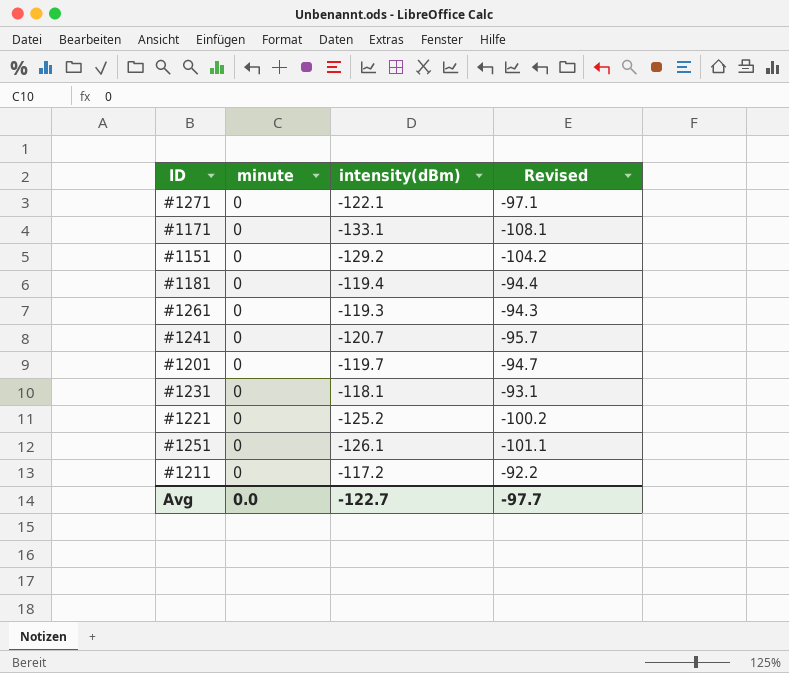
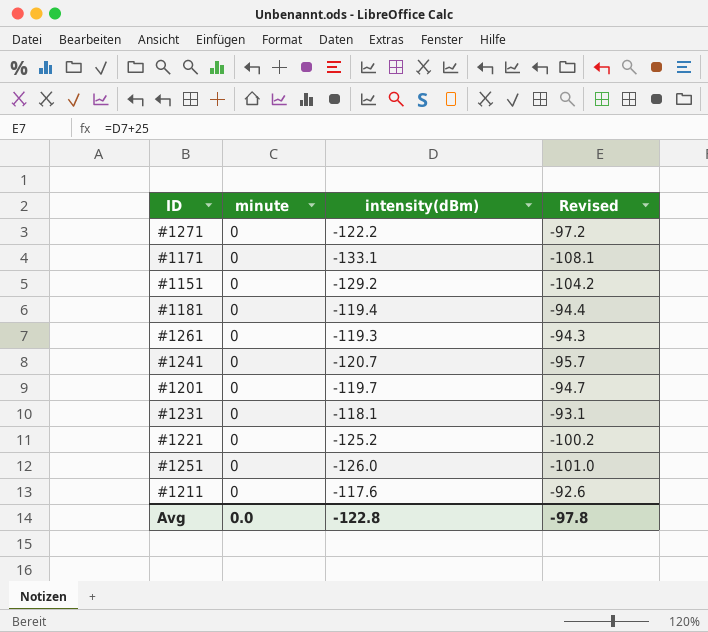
#1271 | intensity(dBm): -122.1 -> -122.2
#1271 | Revised: -97.1 -> -97.2
#1251 | intensity(dBm): -126.1 -> -126.0
#1251 | Revised: -101.1 -> -101.0
#1211 | intensity(dBm): -117.2 -> -117.6
#1211 | Revised: -92.2 -> -92.6
Avg | intensity(dBm): -122.7 -> -122.8
Avg | Revised: -97.7 -> -97.8

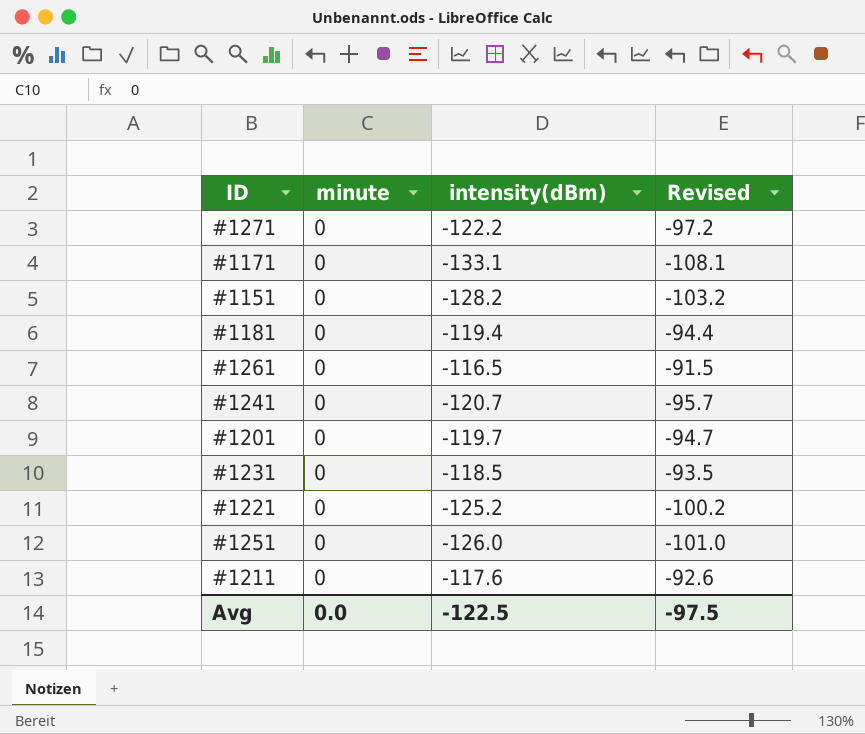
#1151 | intensity(dBm): -129.2 -> -128.2
#1151 | Revised: -104.2 -> -103.2
#1261 | intensity(dBm): -119.3 -> -116.5
#1261 | Revised: -94.3 -> -91.5
#1231 | intensity(dBm): -118.1 -> -118.5
#1231 | Revised: -93.1 -> -93.5
Avg | intensity(dBm): -122.8 -> -122.5
Avg | Revised: -97.8 -> -97.5

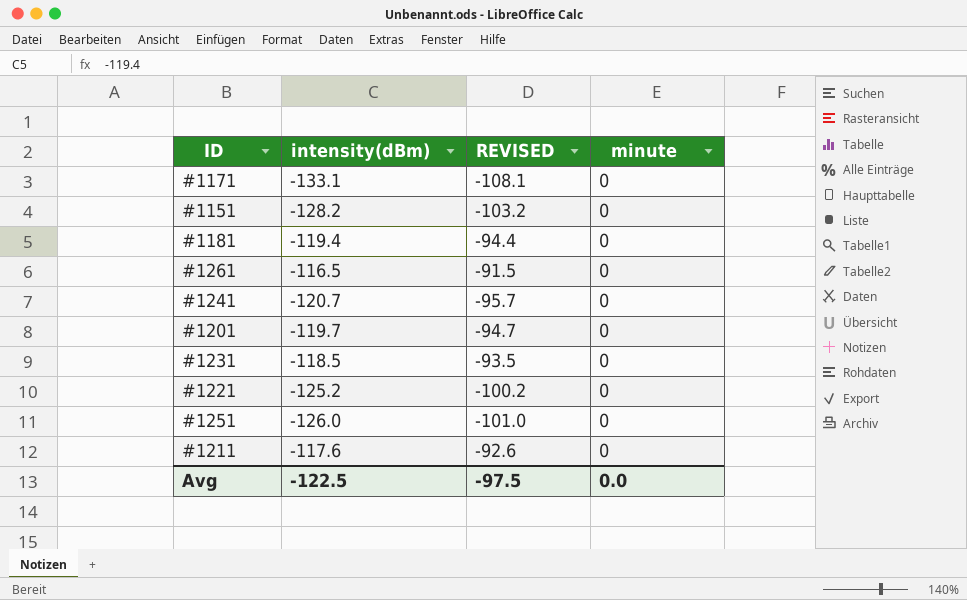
column name: Revised -> REVISED
column minute | position: 2 -> 4
row #1271: 0 | -122.2 | -97.2 -> none

